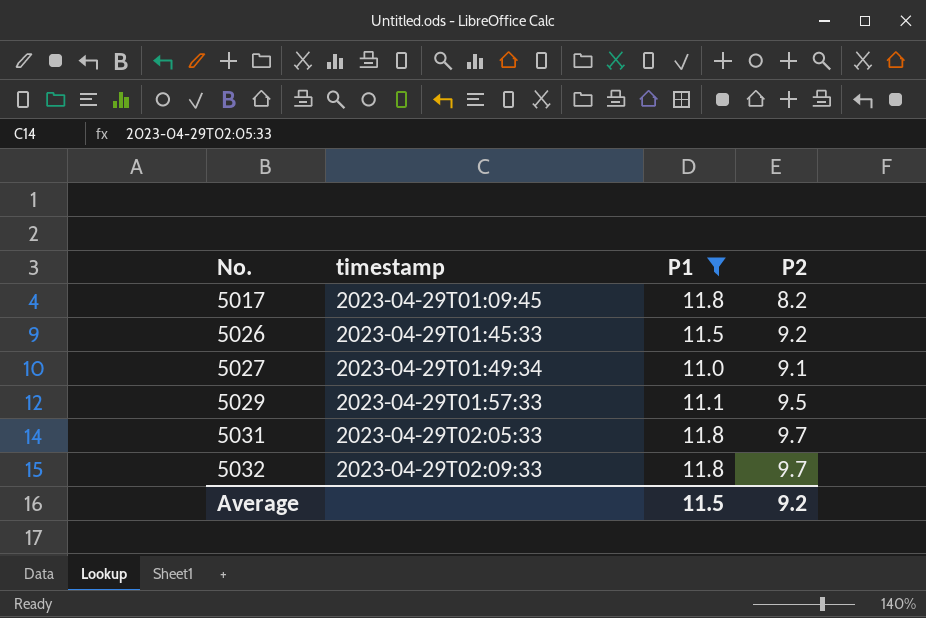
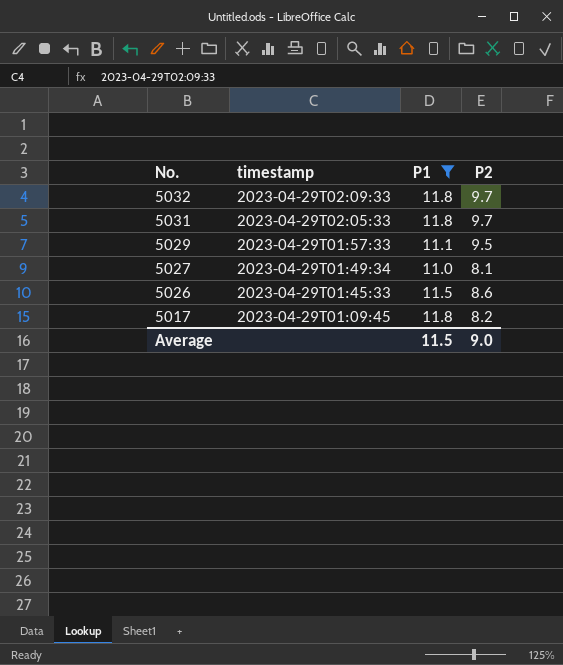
row order: No. ascending -> No. descending
5027 | P2: 9.1 -> 8.1
5026 | P2: 9.2 -> 8.6
Average | P2: 9.2 -> 9.0

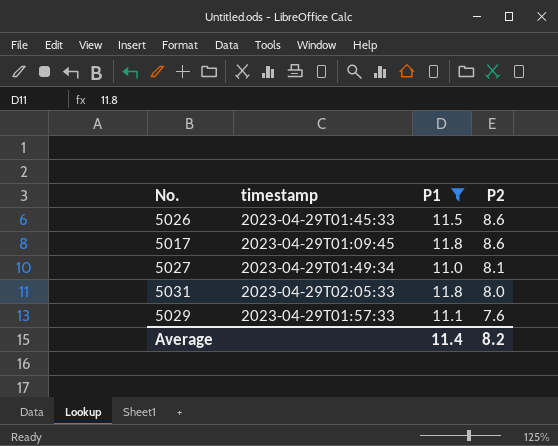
row order: No. descending -> P2 descending
row 5032: 2023-04-29T02:09:33 | 11.8 | 9.7 -> none
5017 | P2: 8.2 -> 8.6
5031 | P2: 9.7 -> 8.0
5029 | P2: 9.5 -> 7.6
Average | P1: 11.5 -> 11.4
Average | P2: 9.0 -> 8.2

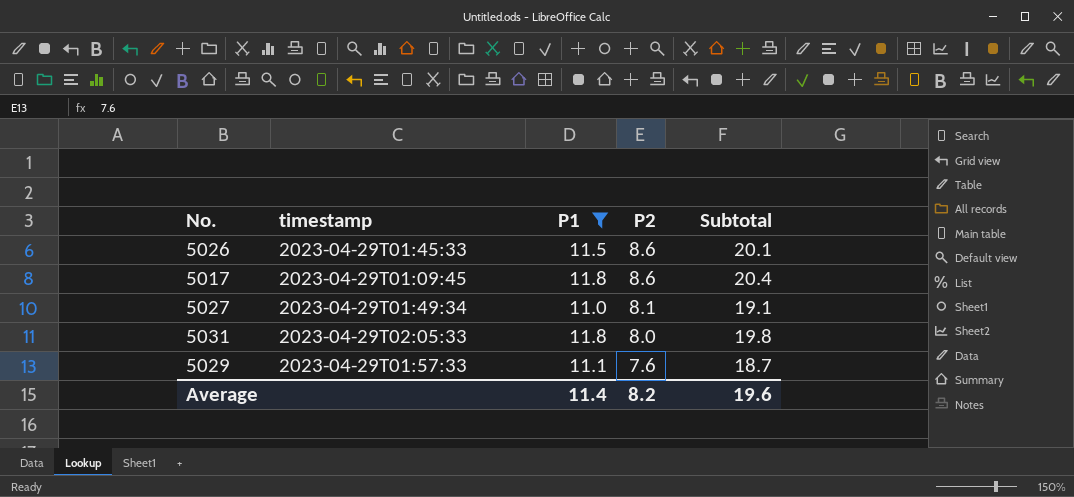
column Subtotal | formula: none -> [P1] + [P2]

